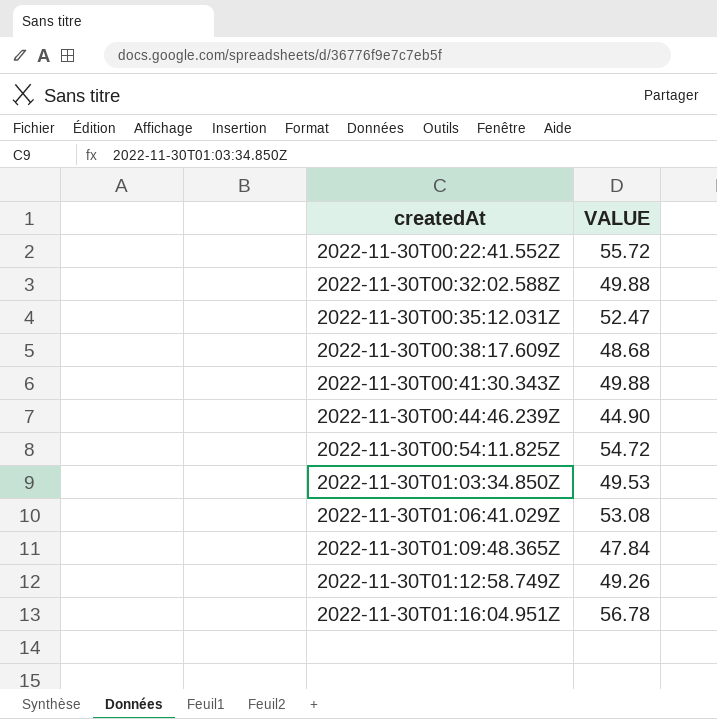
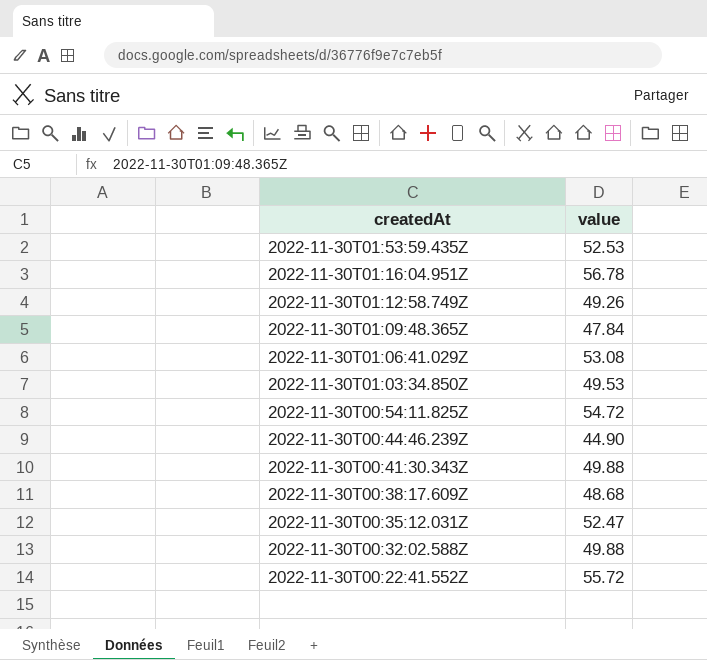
row order: createdAt ascending -> createdAt descending
column name: VALUE -> value
row 2022-11-30T01:53:59.435Z: none -> 52.53

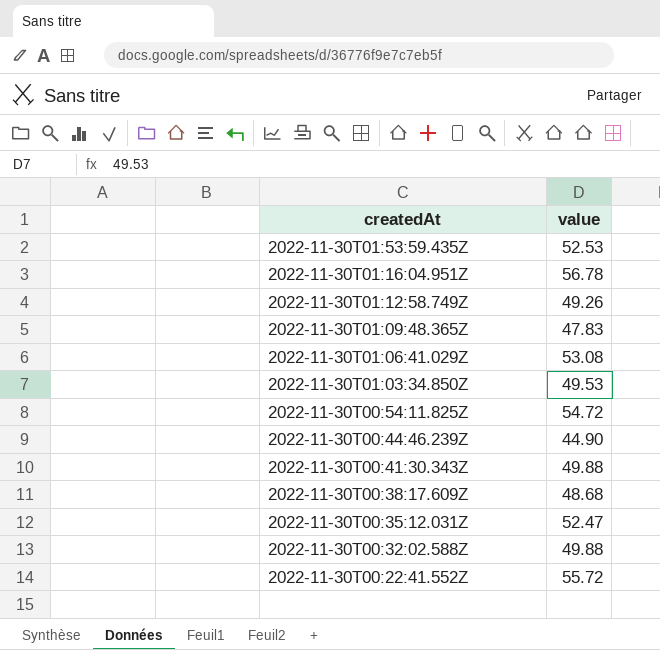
2022-11-30T01:09:48.365Z | value: 47.84 -> 47.83

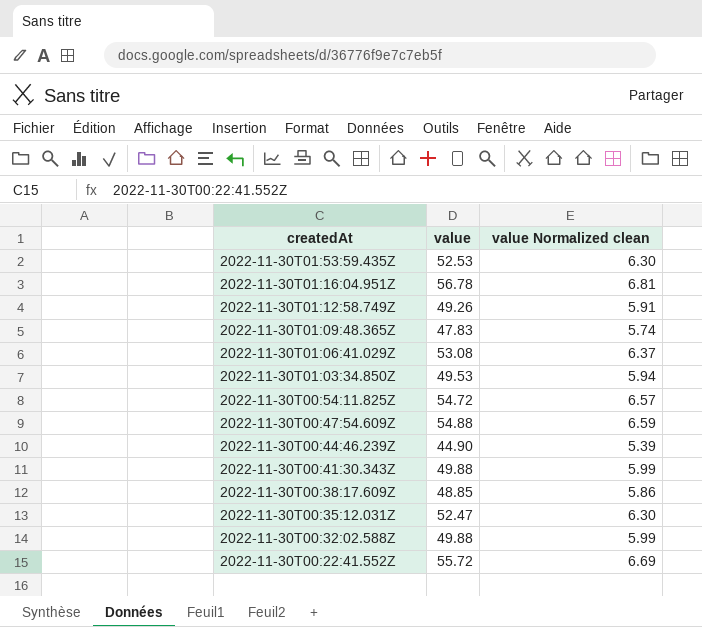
column value Normalized clean | formula: none -> [value] * 0.12
row 2022-11-30T00:47:54.609Z: none -> 54.88 | 6.59
2022-11-30T00:38:17.609Z | value: 48.68 -> 48.85

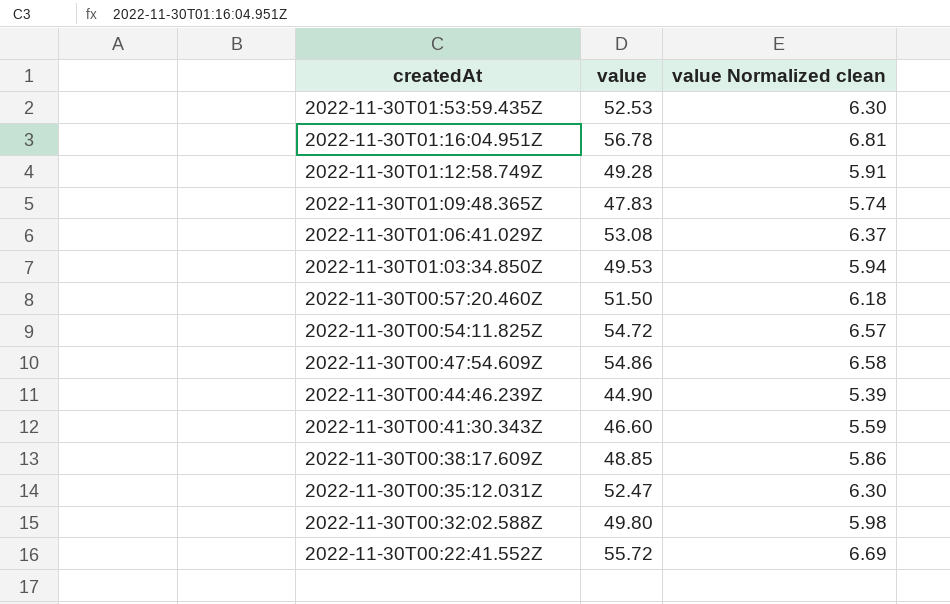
2022-11-30T01:12:58.749Z | value: 49.26 -> 49.28
row 2022-11-30T00:57:20.460Z: none -> 51.50 | 6.18
2022-11-30T00:47:54.609Z | value: 54.88 -> 54.86
2022-11-30T00:47:54.609Z | value Normalized clean: 6.59 -> 6.58
2022-11-30T00:41:30.343Z | value: 49.88 -> 46.60
2022-11-30T00:41:30.343Z | value Normalized clean: 5.99 -> 5.59
2022-11-30T00:32:02.588Z | value: 49.88 -> 49.80
2022-11-30T00:32:02.588Z | value Normalized clean: 5.99 -> 5.98

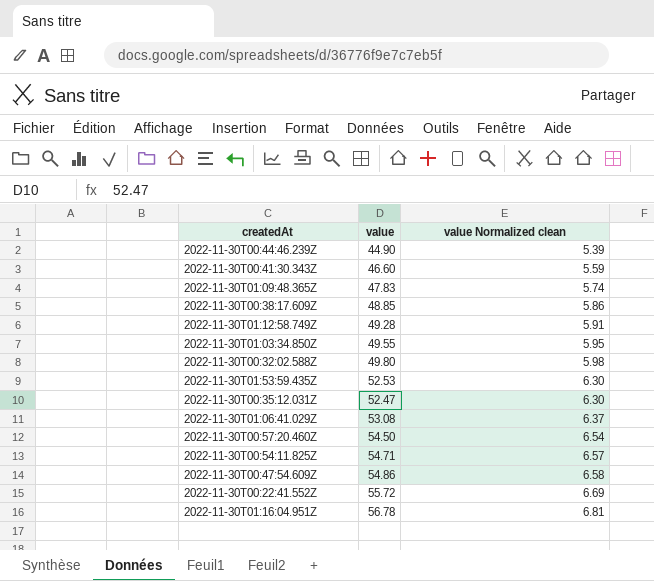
row order: createdAt descending -> value Normalized clean ascending
2022-11-30T01:03:34.850Z | value: 49.53 -> 49.55
2022-11-30T01:03:34.850Z | value Normalized clean: 5.94 -> 5.95
2022-11-30T00:57:20.460Z | value: 51.50 -> 54.50
2022-11-30T00:57:20.460Z | value Normalized clean: 6.18 -> 6.54
2022-11-30T00:54:11.825Z | value: 54.72 -> 54.71

